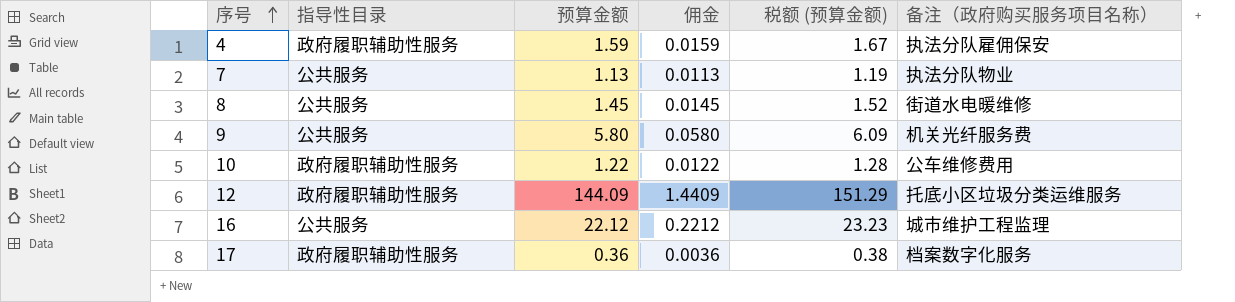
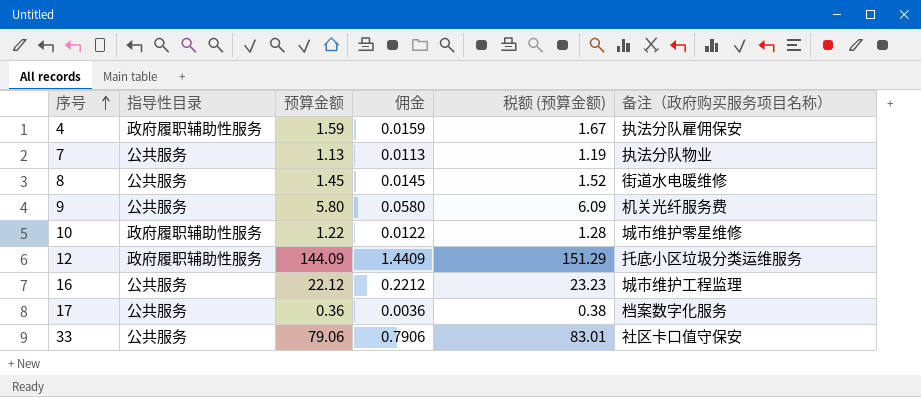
10 | 备注（政府购买服务项目名称）: 公车维修费用 -> 城市维护零星维修
17 | 指导性目录: 政府履职辅助性服务 -> 公共服务
row 33: none -> 公共服务 | 79.06 | 0.7906 | 83.01 | 社区卡口值守保安

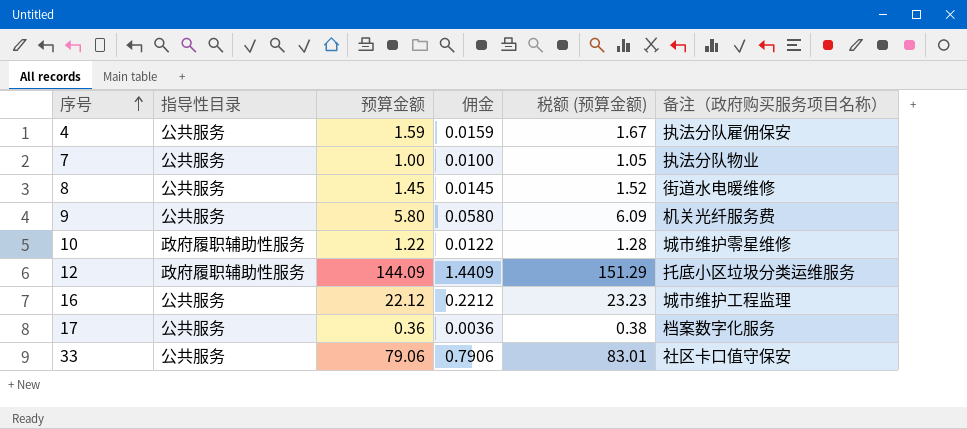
4 | 指导性目录: 政府履职辅助性服务 -> 公共服务
7 | 预算金额: 1.13 -> 1.00
7 | 佣金: 0.0113 -> 0.0100
7 | 税额 (预算金额): 1.19 -> 1.05

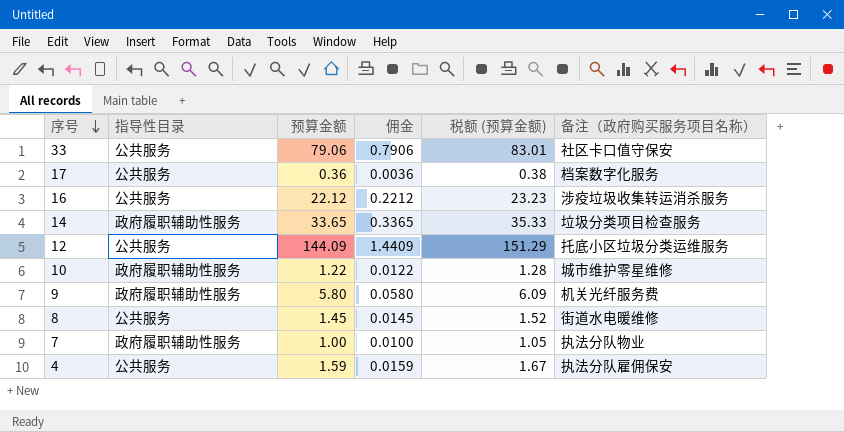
row order: 序号 ascending -> 序号 descending
16 | 备注（政府购买服务项目名称）: 城市维护工程监理 -> 涉疫垃圾收集转运消杀服务
row 14: none -> 政府履职辅助性服务 | 33.65 | 0.3365 | 35.33 | 垃圾分类项目检查服务
12 | 指导性目录: 政府履职辅助性服务 -> 公共服务
9 | 指导性目录: 公共服务 -> 政府履职辅助性服务
7 | 指导性目录: 公共服务 -> 政府履职辅助性服务

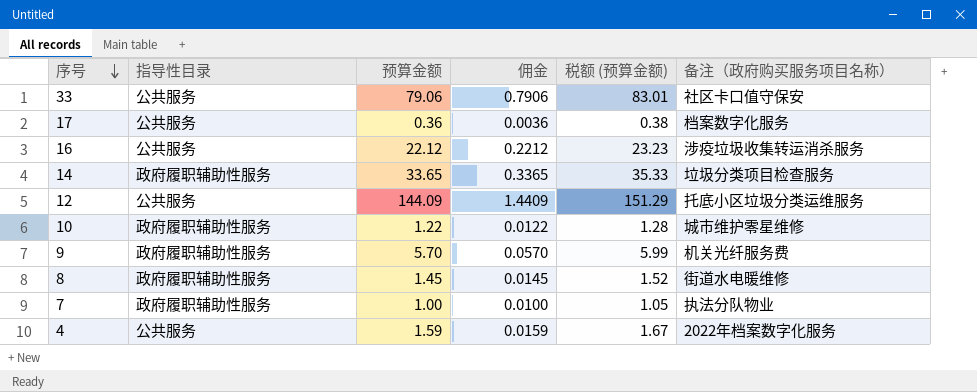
9 | 预算金额: 5.80 -> 5.70
9 | 佣金: 0.0580 -> 0.0570
9 | 税额 (预算金额): 6.09 -> 5.99
8 | 指导性目录: 公共服务 -> 政府履职辅助性服务
4 | 备注（政府购买服务项目名称）: 执法分队雇佣保安 -> 2022年档案数字化服务

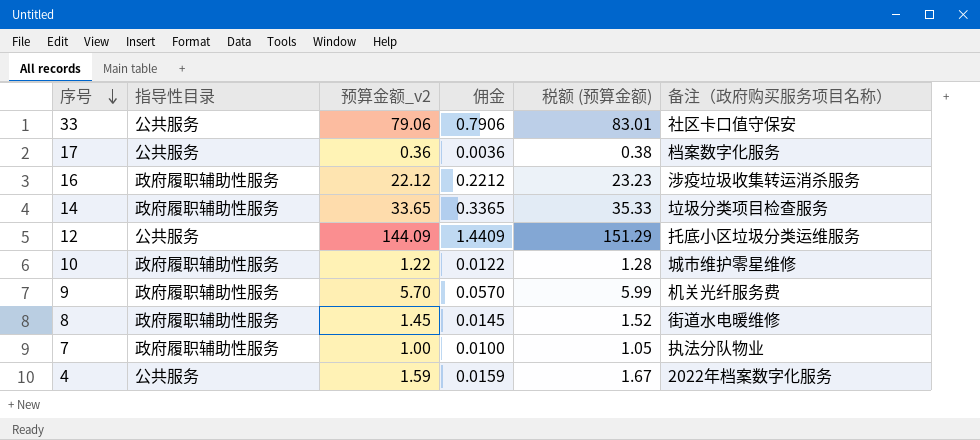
column name: 预算金额 -> 预算金额_v2
16 | 指导性目录: 公共服务 -> 政府履职辅助性服务

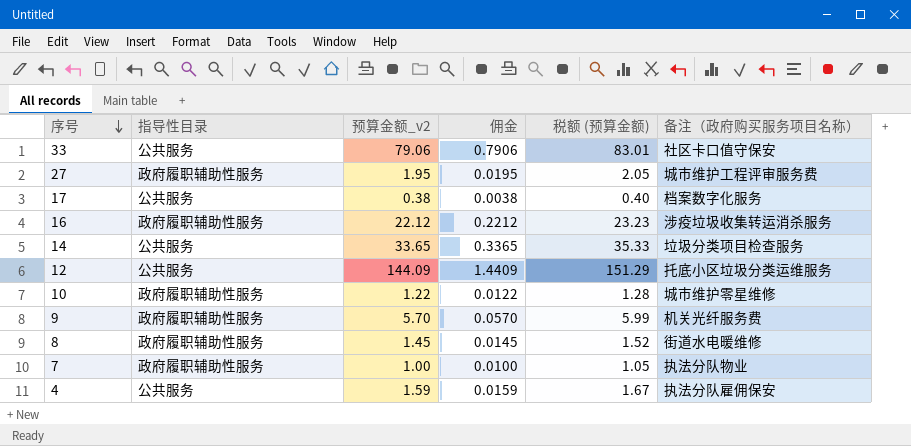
row 27: none -> 政府履职辅助性服务 | 1.95 | 0.0195 | 2.05 | 城市维护工程评审服务费
17 | 预算金额_v2: 0.36 -> 0.38
17 | 佣金: 0.0036 -> 0.0038
17 | 税额 (预算金额): 0.38 -> 0.40
14 | 指导性目录: 政府履职辅助性服务 -> 公共服务
4 | 备注（政府购买服务项目名称）: 2022年档案数字化服务 -> 执法分队雇佣保安

